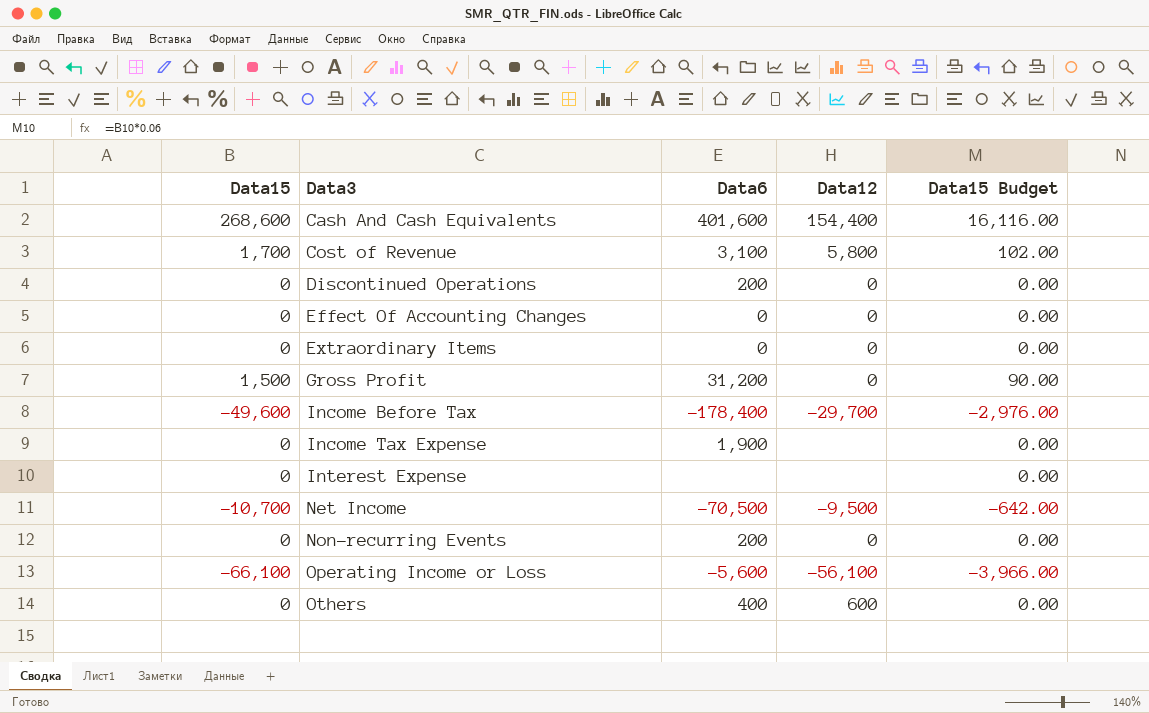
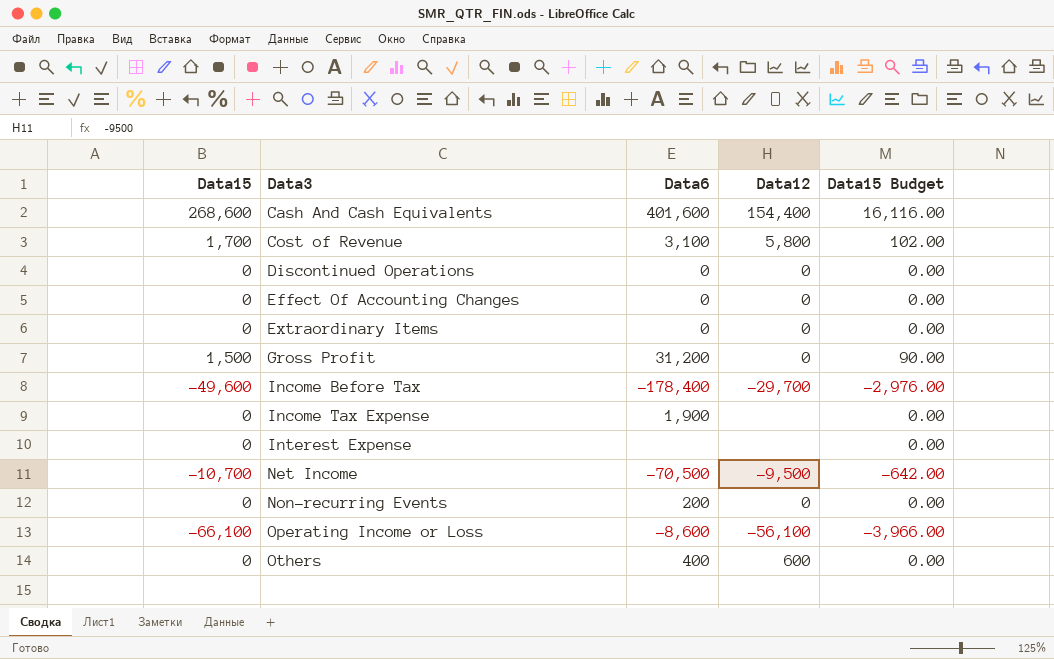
Discontinued Operations | Data6: 200 -> 0
Operating Income or Loss | Data6: -5,600 -> -8,600

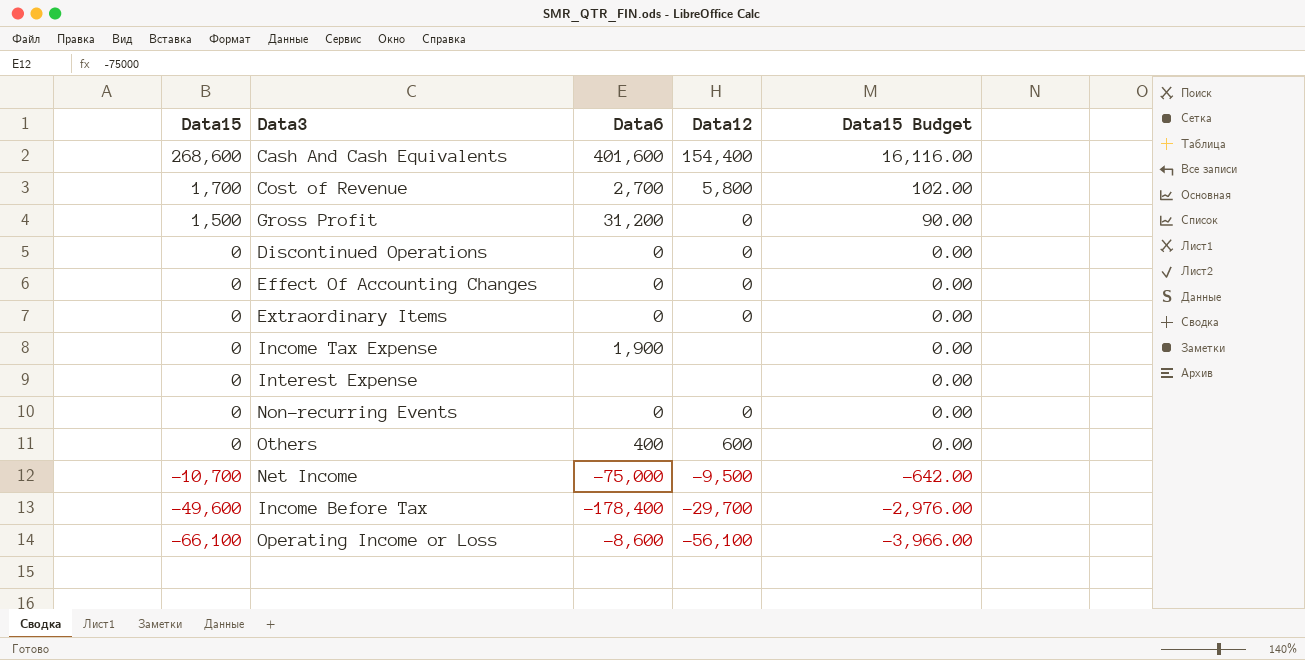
row order: Data3 ascending -> Data15 descending
Cost of Revenue | Data6: 3,100 -> 2,700
Non-recurring Events | Data6: 200 -> 0
Net Income | Data6: -70,500 -> -75,000

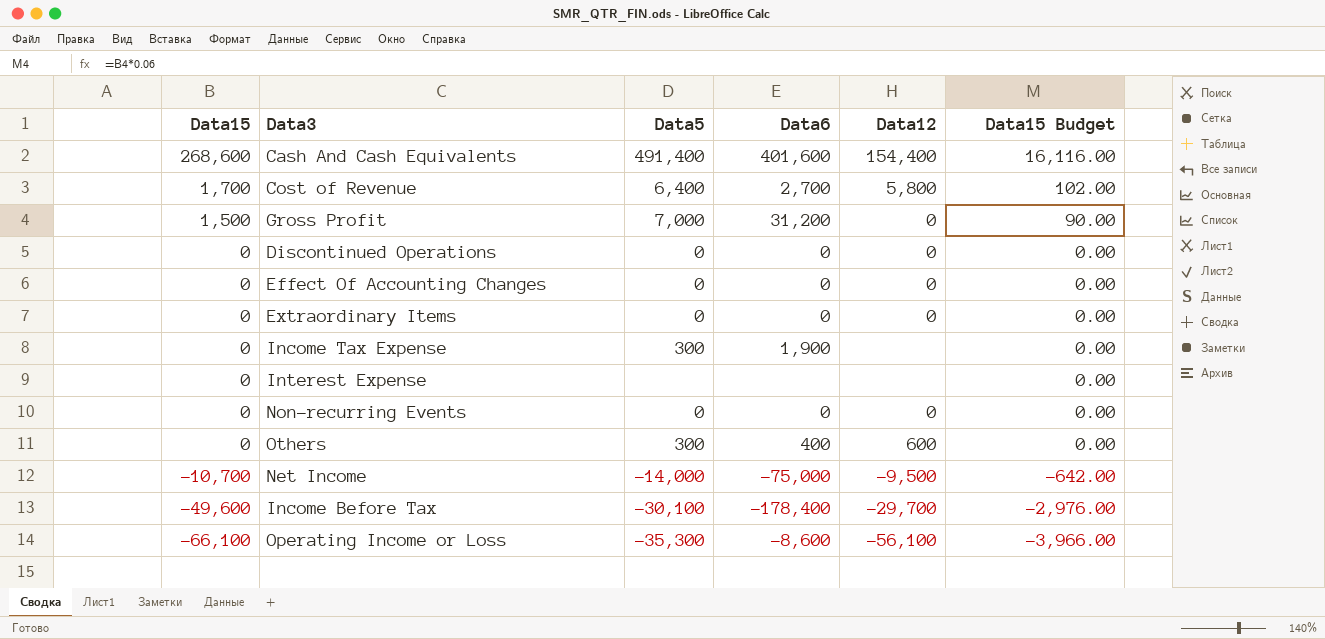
column Data5 | position: none -> 3

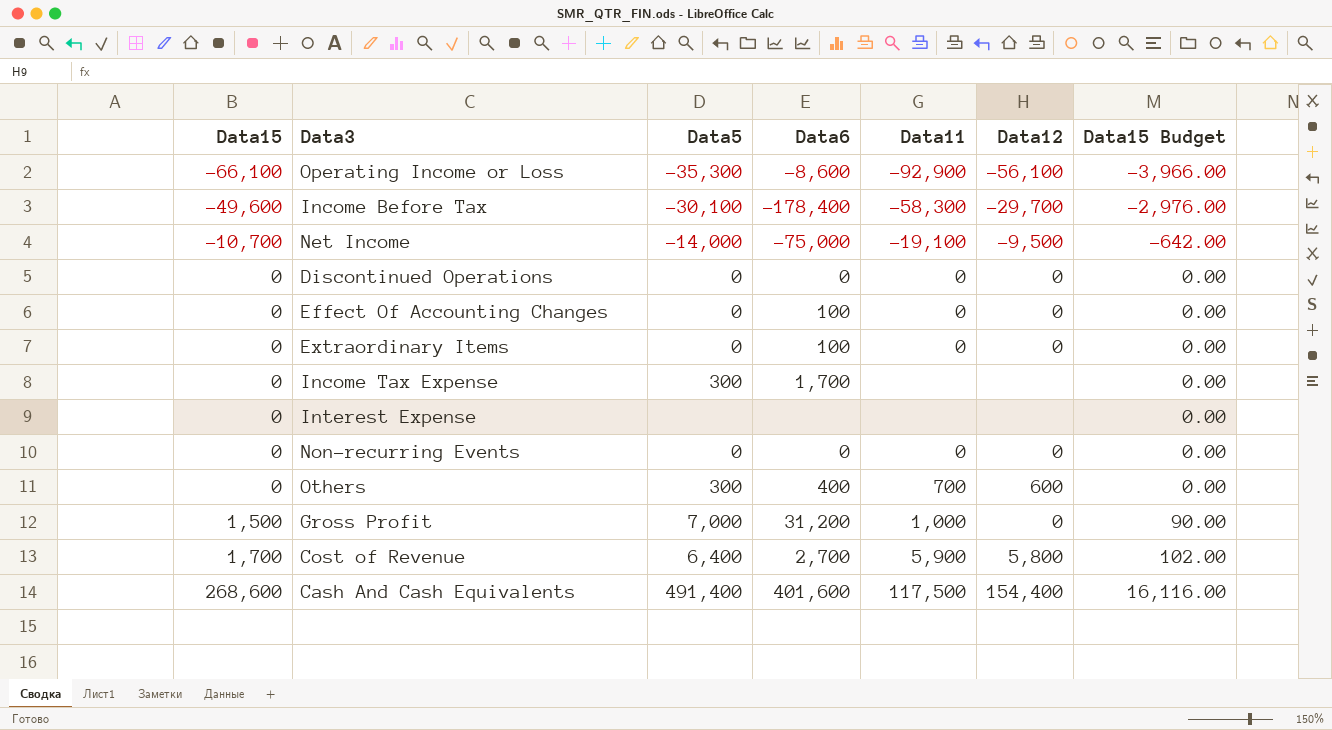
row order: Data15 descending -> Data15 ascending
column Data11 | position: none -> 5
Effect Of Accounting Changes | Data6: 0 -> 100
Extraordinary Items | Data6: 0 -> 100
Income Tax Expense | Data6: 1,900 -> 1,700

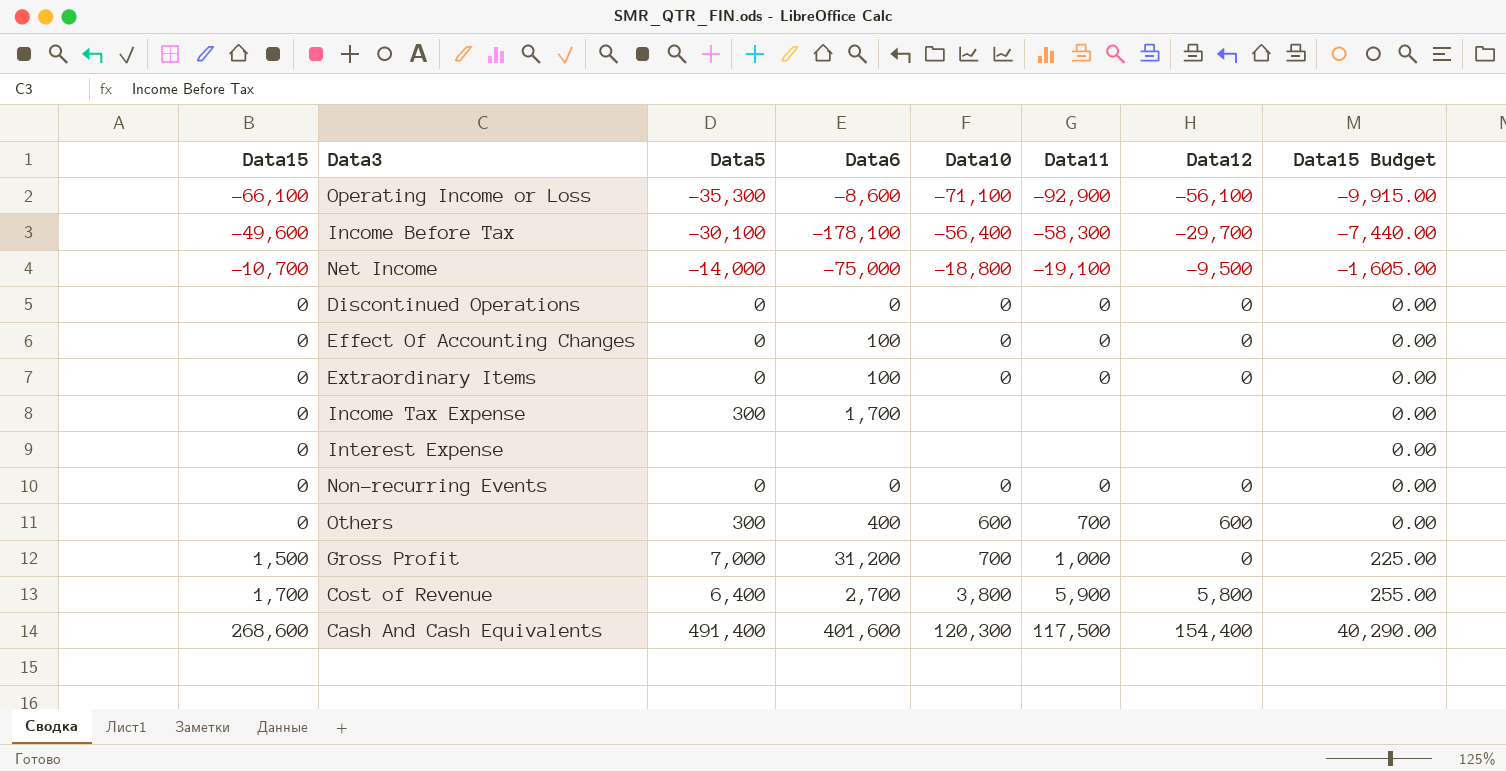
column Data10 | position: none -> 5
column Data15 Budget | formula: [Data15] * 0.06 -> [Data15] * 0.15
Income Before Tax | Data6: -178,400 -> -178,100

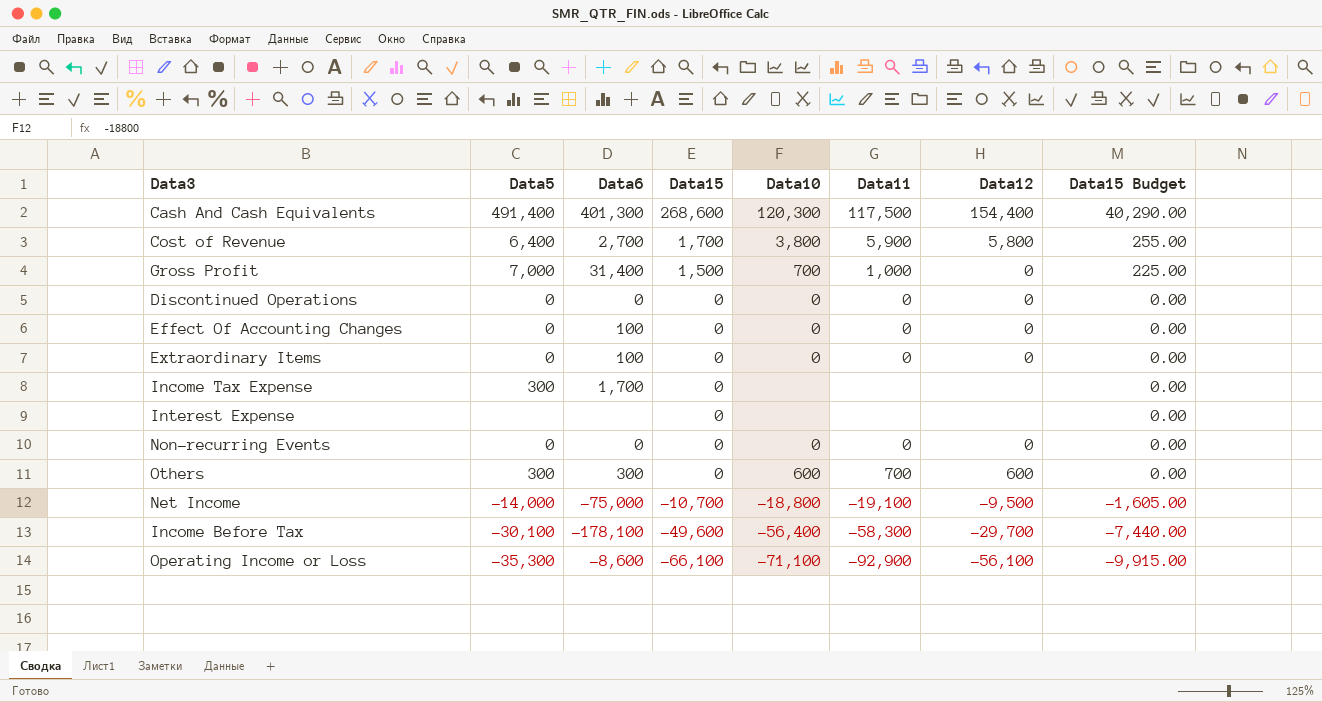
row order: Data15 ascending -> Data15 descending
column Data15 | position: 1 -> 4
Cash And Cash Equivalents | Data6: 401,600 -> 401,300
Gross Profit | Data6: 31,200 -> 31,400
Others | Data6: 400 -> 300

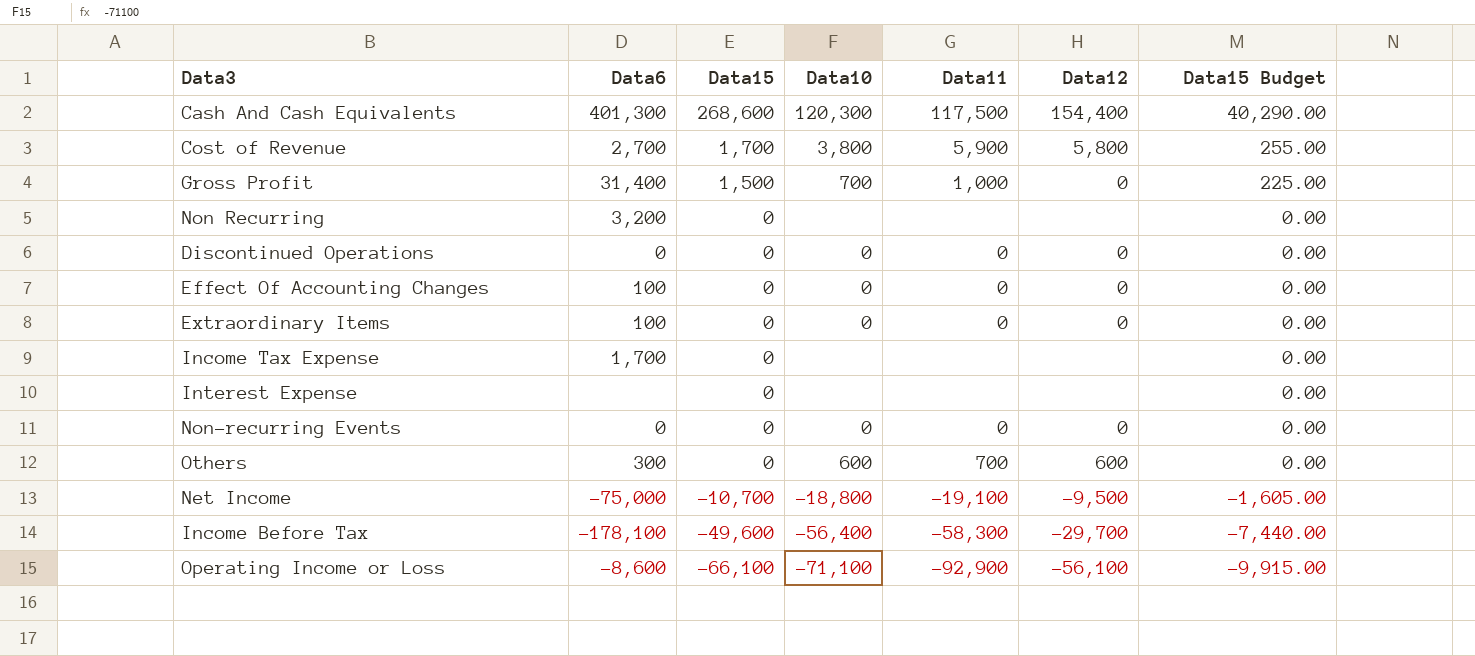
column Data5 | position: 2 -> none
row Non Recurring: none -> 3,200 | 0 | none | none | none | 0.00

